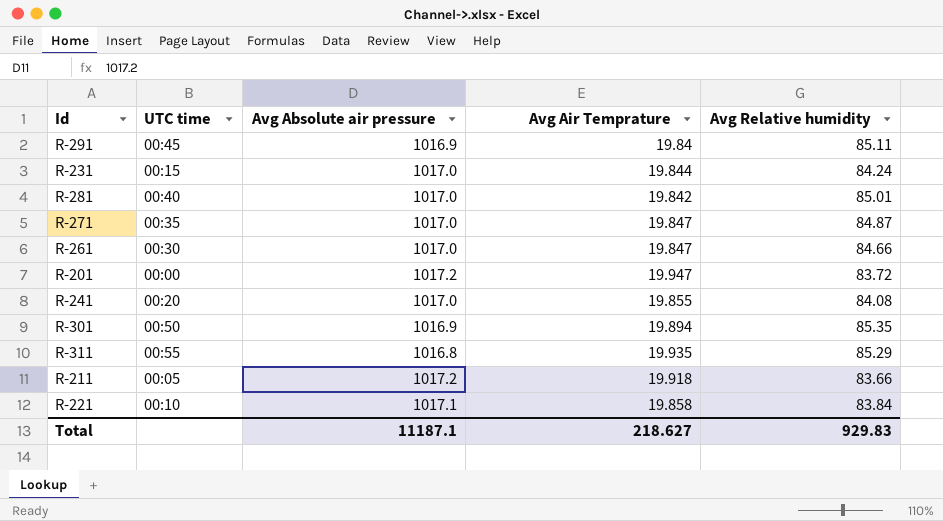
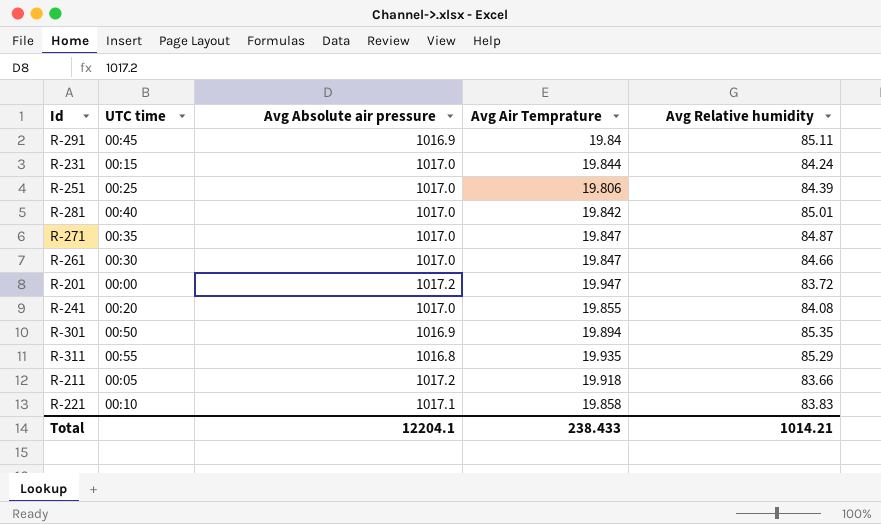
row R-251: none -> 00:25 | 1017.0 | 19.806 | 84.39
R-221 | Avg Relative humidity: 83.84 -> 83.83
Total | Avg Absolute air pressure: 11187.1 -> 12204.1
Total | Avg Air Temprature: 218.627 -> 238.433
Total | Avg Relative humidity: 929.83 -> 1014.21

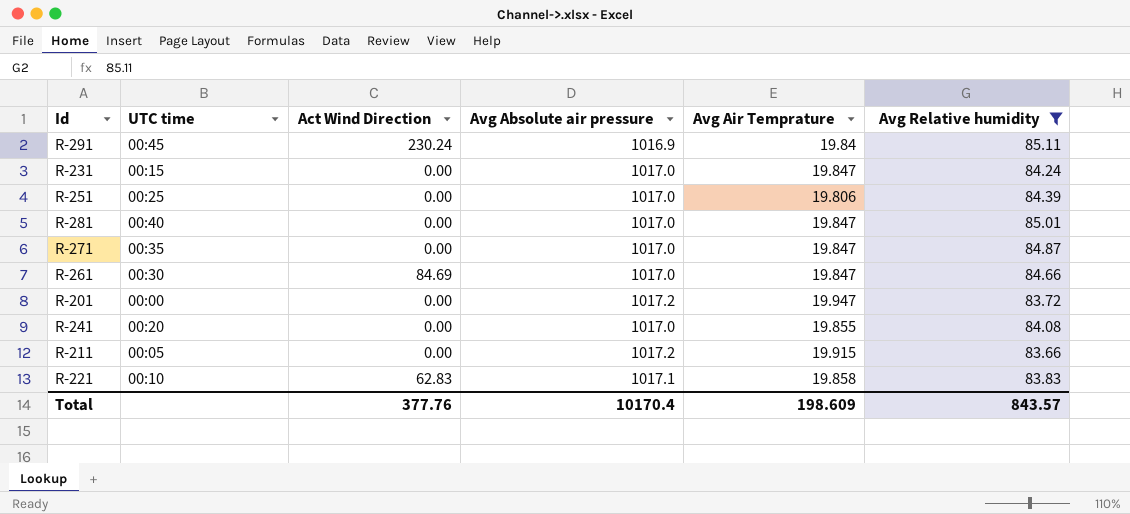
filter: none -> Avg Relative humidity <= 85.11
column Act Wind Direction | position: none -> 3
R-231 | Avg Air Temprature: 19.844 -> 19.847
R-281 | Avg Air Temprature: 19.842 -> 19.847
R-211 | Avg Air Temprature: 19.918 -> 19.915
Total | Avg Absolute air pressure: 12204.1 -> 10170.4
Total | Avg Air Temprature: 238.433 -> 198.609
Total | Avg Relative humidity: 1014.21 -> 843.57

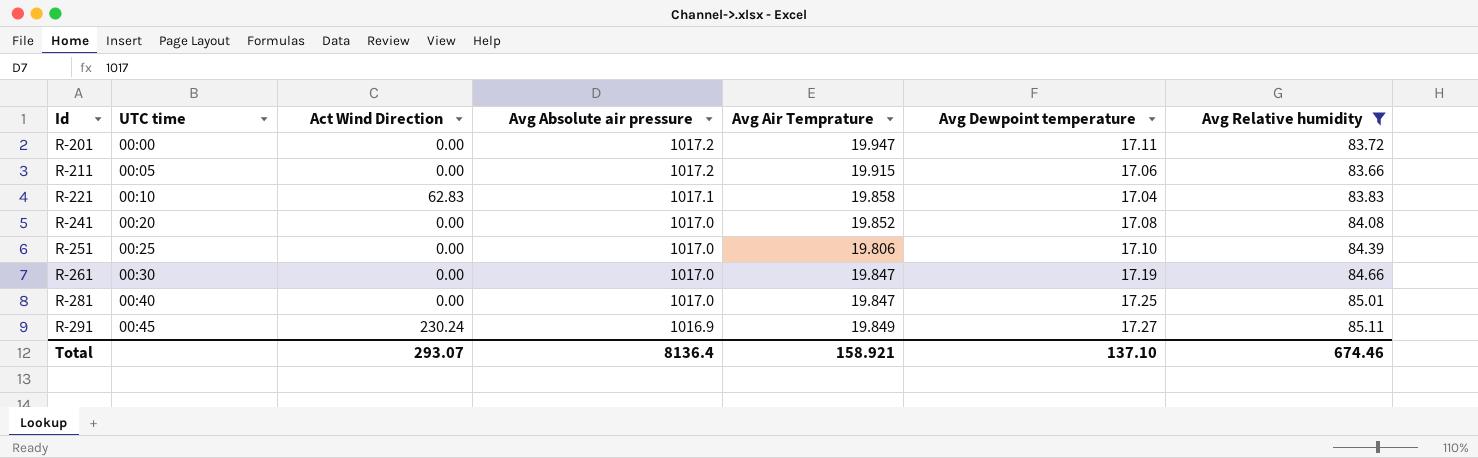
row order: none -> Id ascending
column Avg Dewpoint temperature | position: none -> 6
row R-231: 00:15 | 0.00 | 1017.0 | 19.847 | 84.24 -> none
row R-271: 00:35 | 0.00 | 1017.0 | 19.847 | 84.87 -> none
R-241 | Avg Air Temprature: 19.855 -> 19.852
R-261 | Act Wind Direction: 84.69 -> 0.00
R-291 | Avg Air Temprature: 19.84 -> 19.849
Total | Act Wind Direction: 377.76 -> 293.07
Total | Avg Absolute air pressure: 10170.4 -> 8136.4
Total | Avg Air Temprature: 198.609 -> 158.921
Total | Avg Relative humidity: 843.57 -> 674.46

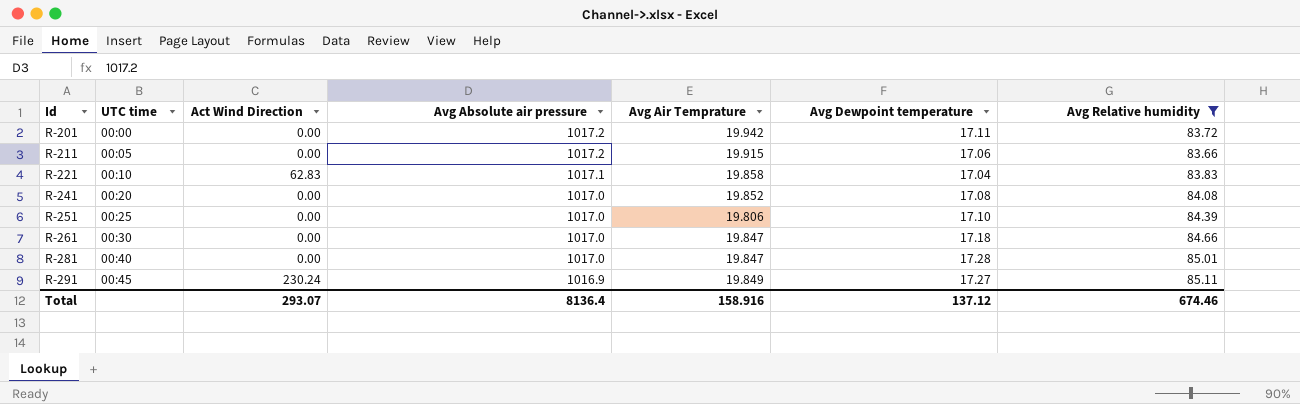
R-201 | Avg Air Temprature: 19.947 -> 19.942
R-261 | Avg Dewpoint temperature: 17.19 -> 17.18
R-281 | Avg Dewpoint temperature: 17.25 -> 17.28
Total | Avg Air Temprature: 158.921 -> 158.916
Total | Avg Dewpoint temperature: 137.10 -> 137.12

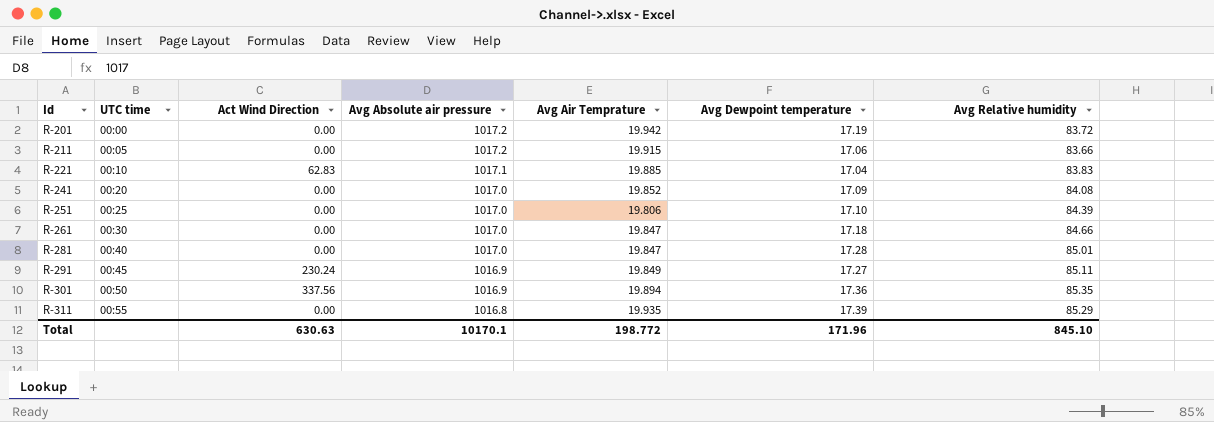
filter: Avg Relative humidity <= 85.11 -> none
R-201 | Avg Dewpoint temperature: 17.11 -> 17.19
R-221 | Avg Air Temprature: 19.858 -> 19.885
R-241 | Avg Dewpoint temperature: 17.08 -> 17.09
Total | Act Wind Direction: 293.07 -> 630.63
Total | Avg Absolute air pressure: 8136.4 -> 10170.1
Total | Avg Air Temprature: 158.916 -> 198.772
Total | Avg Dewpoint temperature: 137.12 -> 171.96
Total | Avg Relative humidity: 674.46 -> 845.10

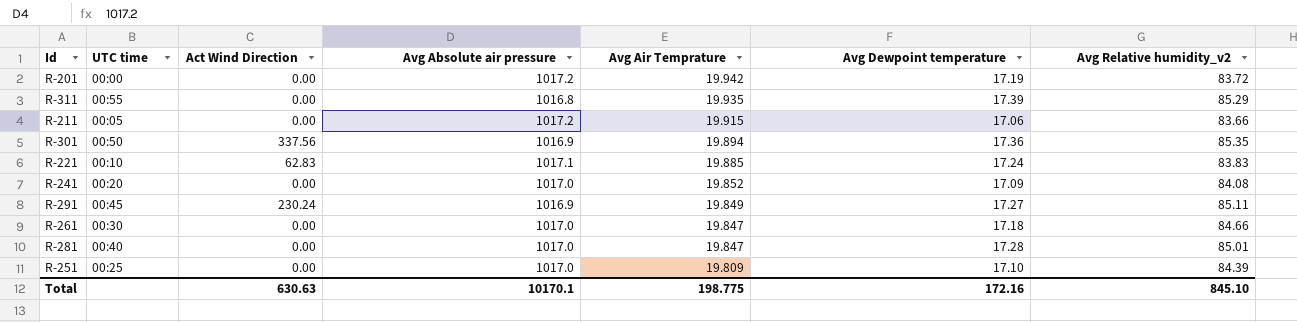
row order: Id ascending -> Avg Air Temprature descending
column name: Avg Relative humidity -> Avg Relative humidity_v2
R-221 | Avg Dewpoint temperature: 17.04 -> 17.24
R-251 | Avg Air Temprature: 19.806 -> 19.809
Total | Avg Air Temprature: 198.772 -> 198.775
Total | Avg Dewpoint temperature: 171.96 -> 172.16

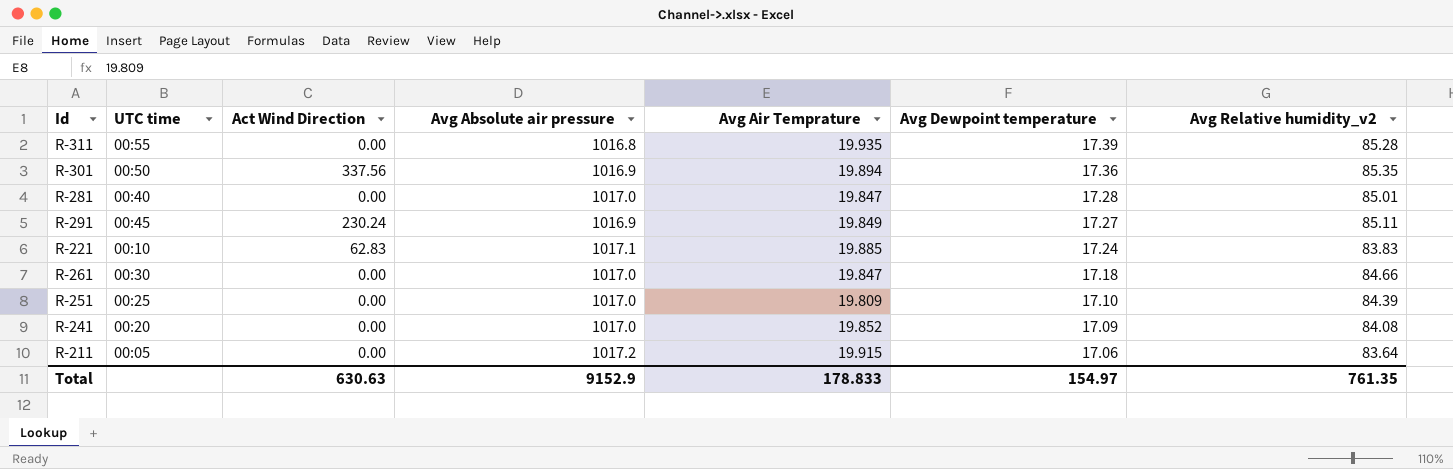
row order: Avg Air Temprature descending -> Avg Dewpoint temperature descending
row R-201: 00:00 | 0.00 | 1017.2 | 19.942 | 17.19 | 83.72 -> none
R-311 | Avg Relative humidity_v2: 85.29 -> 85.28
R-211 | Avg Relative humidity_v2: 83.66 -> 83.64
Total | Avg Absolute air pressure: 10170.1 -> 9152.9
Total | Avg Air Temprature: 198.775 -> 178.833
Total | Avg Dewpoint temperature: 172.16 -> 154.97
Total | Avg Relative humidity_v2: 845.10 -> 761.35

